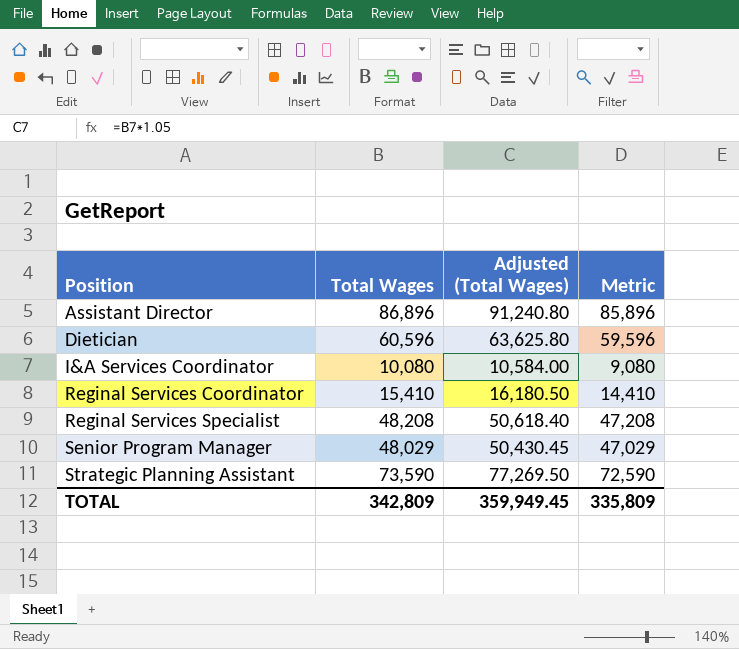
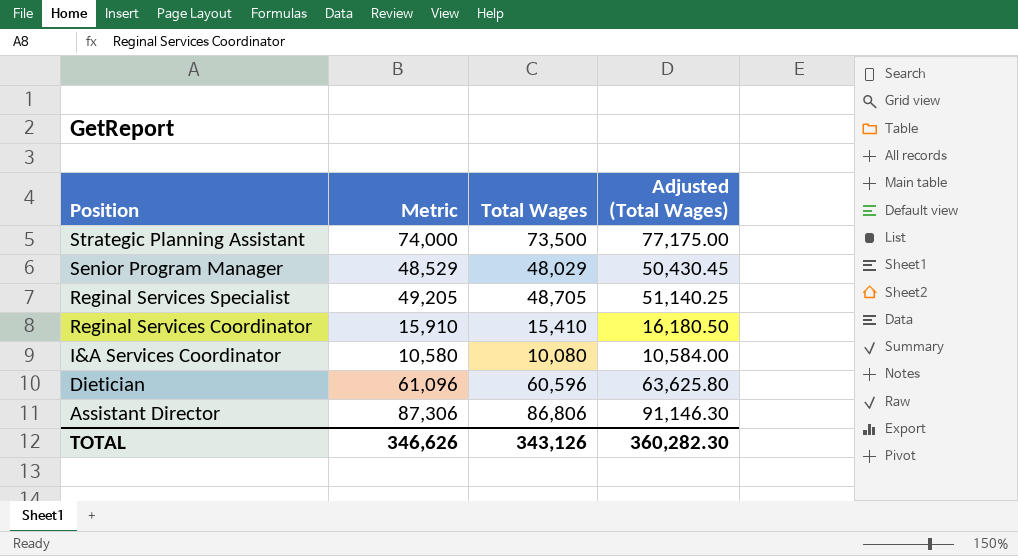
row order: Position ascending -> Position descending
column Metric | formula: [Total Wages] - 1000 -> [Total Wages] + 500
column Metric | position: 4 -> 2
Strategic Planning Assistant | Total Wages: 73,590 -> 73,500
Strategic Planning Assistant | Adjusted (Total Wages): 77,269.50 -> 77,175.00
Reginal Services Specialist | Total Wages: 48,208 -> 48,705
Reginal Services Specialist | Adjusted (Total Wages): 50,618.40 -> 51,140.25
Assistant Director | Total Wages: 86,896 -> 86,806
Assistant Director | Adjusted (Total Wages): 91,240.80 -> 91,146.30
TOTAL | Metric: 335,809 -> 346,626
TOTAL | Total Wages: 342,809 -> 343,126
TOTAL | Adjusted (Total Wages): 359,949.45 -> 360,282.30

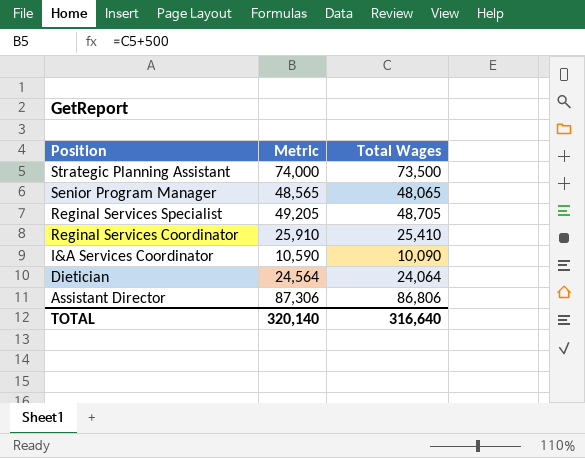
column Adjusted (Total Wages) | formula: [Total Wages] * 1.05 -> none
Senior Program Manager | Metric: 48,529 -> 48,565
Senior Program Manager | Total Wages: 48,029 -> 48,065
Reginal Services Coordinator | Metric: 15,910 -> 25,910
Reginal Services Coordinator | Total Wages: 15,410 -> 25,410
I&A Services Coordinator | Metric: 10,580 -> 10,590
I&A Services Coordinator | Total Wages: 10,080 -> 10,090
Dietician | Metric: 61,096 -> 24,564
Dietician | Total Wages: 60,596 -> 24,064
TOTAL | Metric: 346,626 -> 320,140
TOTAL | Total Wages: 343,126 -> 316,640

